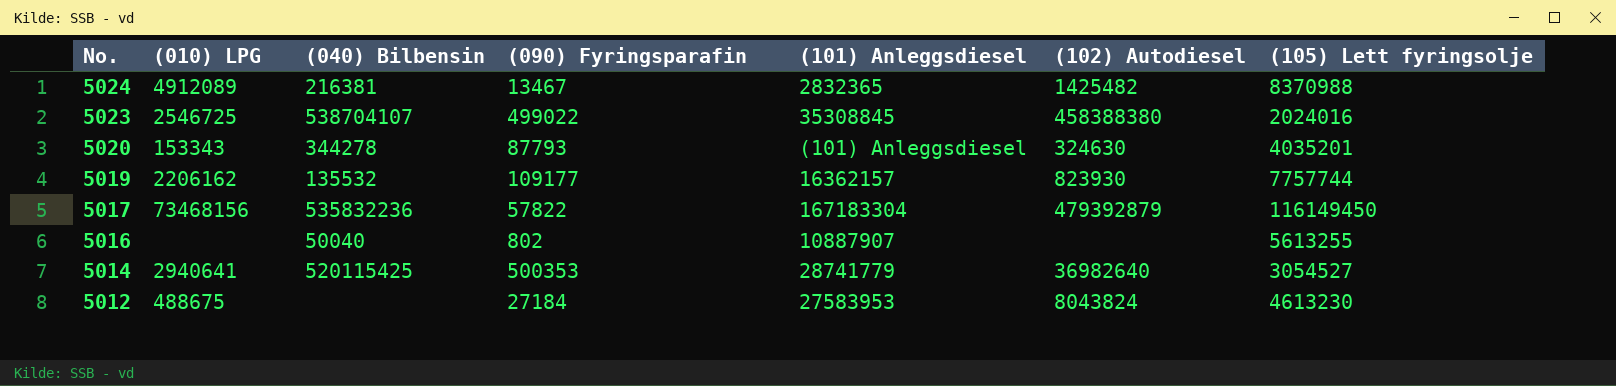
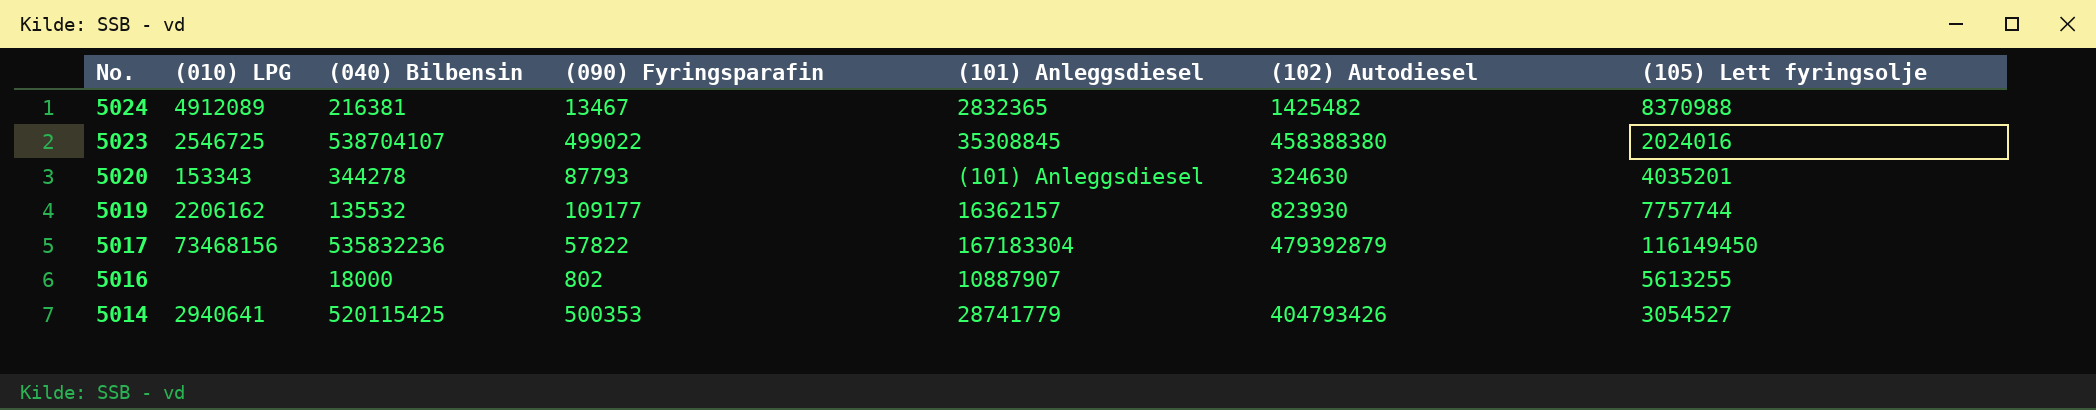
row 5012: 488675 | none | 27184 | 27583953 | 8043824 | 4613230 -> none
5016 | (040) Bilbensin: 50040 -> 18000
5014 | (102) Autodiesel: 36982640 -> 404793426

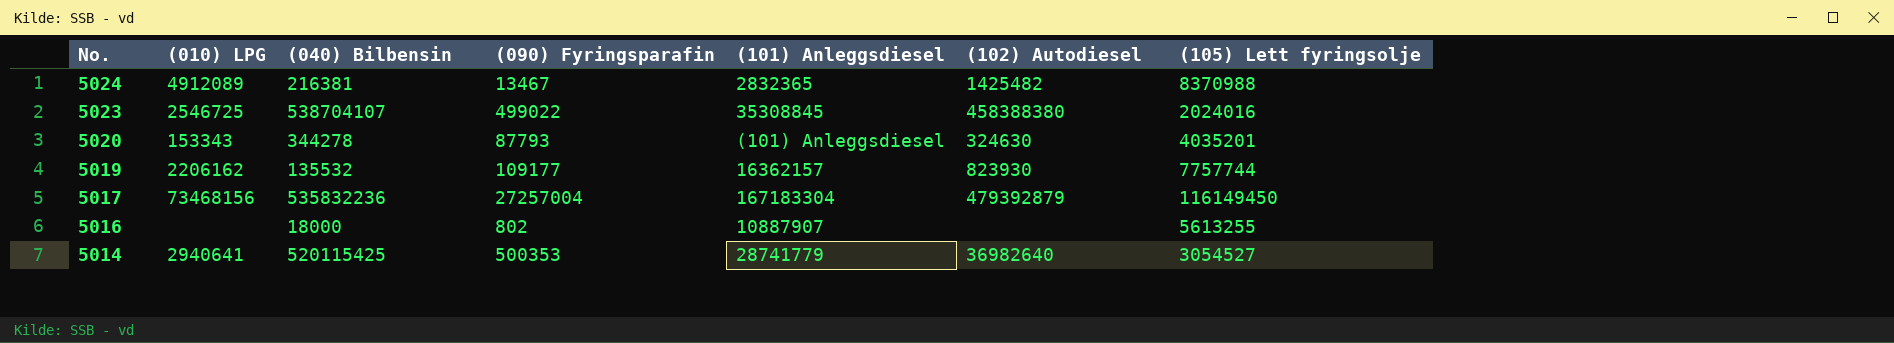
5017 | (090) Fyringsparafin: 57822 -> 27257004
5014 | (102) Autodiesel: 404793426 -> 36982640

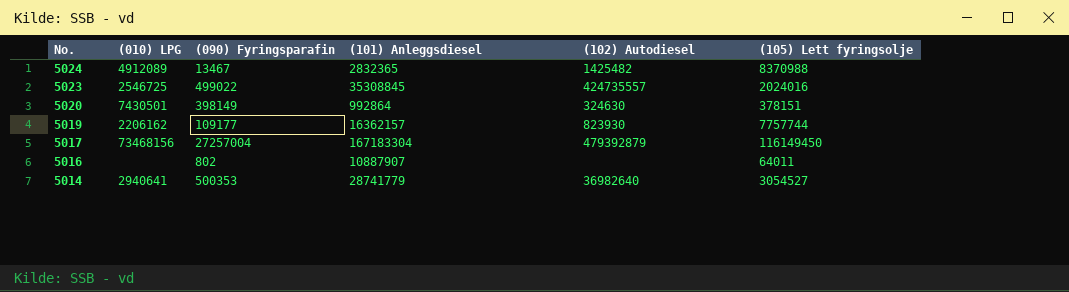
column (040) Bilbensin | position: 3 -> none
5023 | (102) Autodiesel: 458388380 -> 424735557
5020 | (010) LPG: 153343 -> 7430501
5020 | (090) Fyringsparafin: 87793 -> 398149
5020 | (101) Anleggsdiesel: (101) Anleggsdiesel -> 992864
5020 | (105) Lett fyringsolje: 4035201 -> 378151
5016 | (105) Lett fyringsolje: 5613255 -> 64011

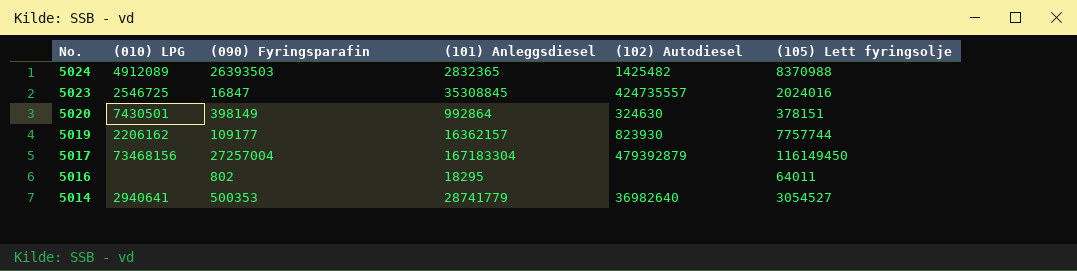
5024 | (090) Fyringsparafin: 13467 -> 26393503
5023 | (090) Fyringsparafin: 499022 -> 16847
5016 | (101) Anleggsdiesel: 10887907 -> 18295

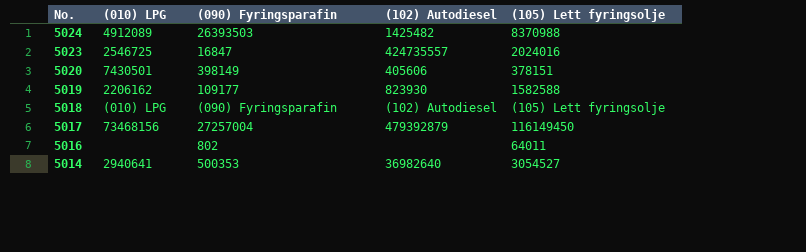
column (101) Anleggsdiesel | position: 4 -> none
5020 | (102) Autodiesel: 324630 -> 405606
5019 | (105) Lett fyringsolje: 7757744 -> 1582588
row 5018: none -> (010) LPG | (090) Fyringsparafin | (102) Autodiesel | (105) Lett fyringsolje

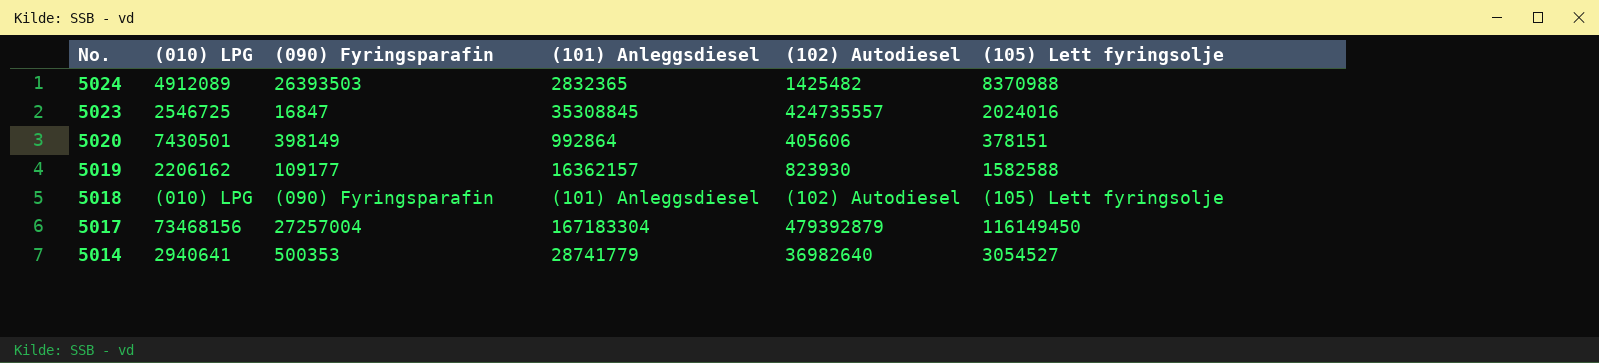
column (101) Anleggsdiesel | position: none -> 4
row 5016: none | 802 | none | 64011 -> none

